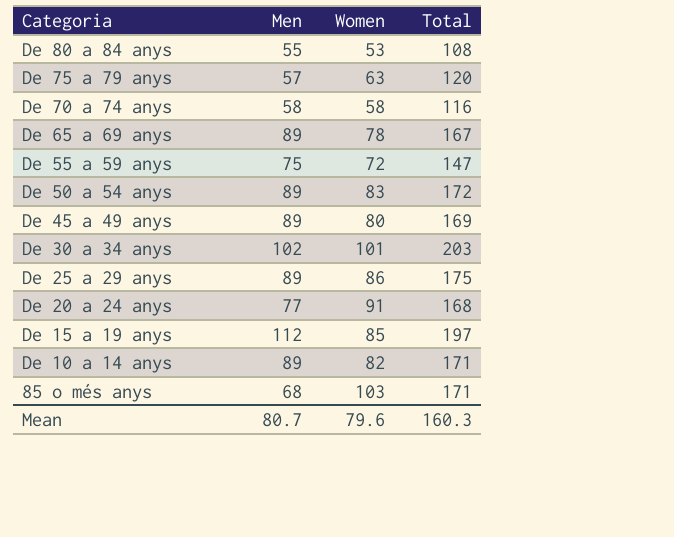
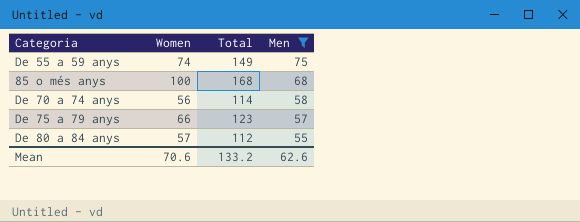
filter: none -> Men <= 75
row order: Categoria descending -> Men descending
column Men | position: 2 -> 4
De 55 a 59 anys | Women: 72 -> 74
De 55 a 59 anys | Total: 147 -> 149
85 o més anys | Women: 103 -> 100
85 o més anys | Total: 171 -> 168
De 70 a 74 anys | Women: 58 -> 56
De 70 a 74 anys | Total: 116 -> 114
De 75 a 79 anys | Women: 63 -> 66
De 75 a 79 anys | Total: 120 -> 123
De 80 a 84 anys | Women: 53 -> 57
De 80 a 84 anys | Total: 108 -> 112
Mean | Women: 79.6 -> 70.6
Mean | Total: 160.3 -> 133.2
Mean | Men: 80.7 -> 62.6

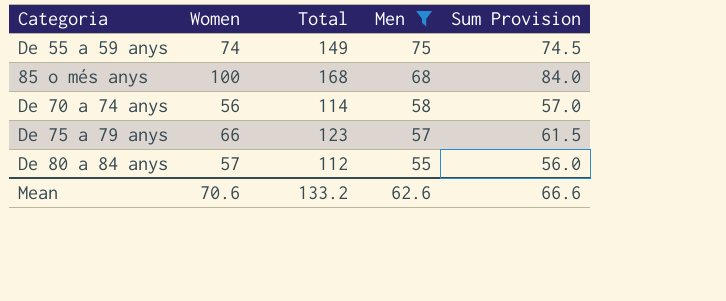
column Sum Provision | formula: none -> [Total] * 0.5

